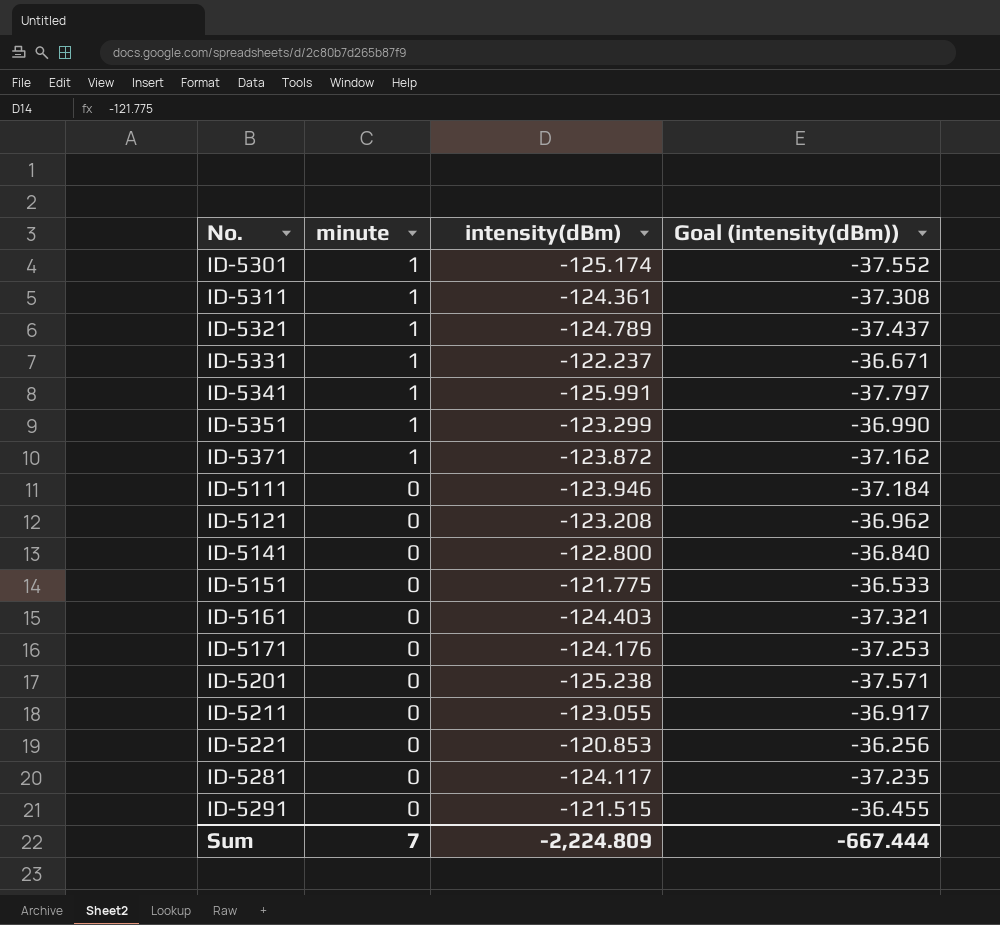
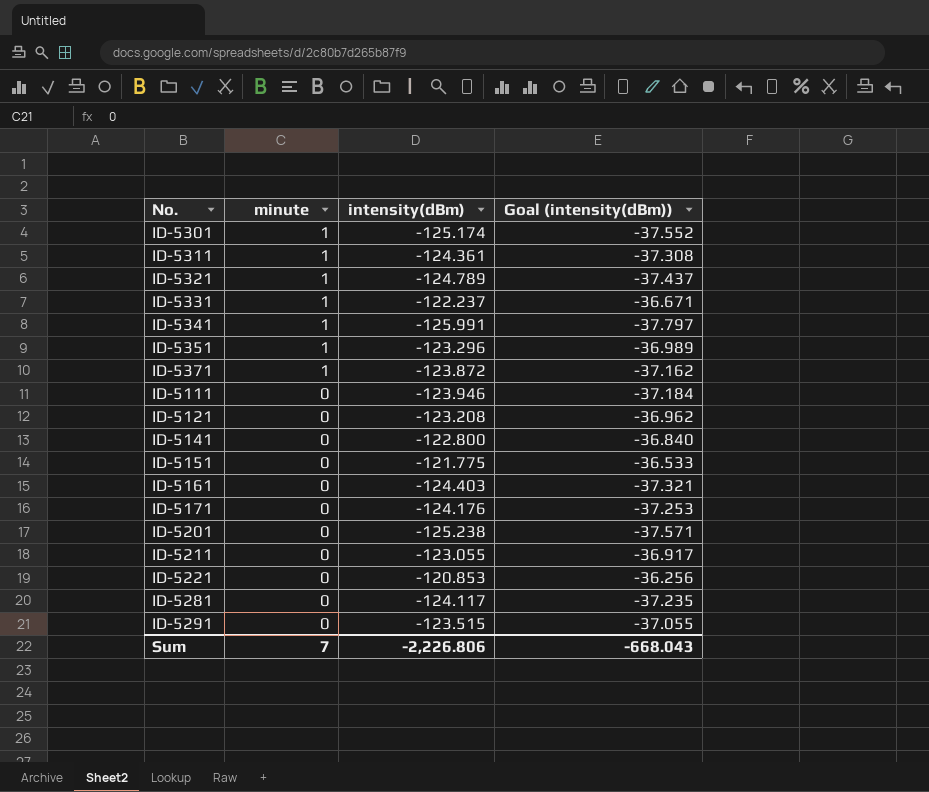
ID-5351 | intensity(dBm): -123.299 -> -123.296
ID-5351 | Goal (intensity(dBm)): -36.990 -> -36.989
ID-5291 | intensity(dBm): -121.515 -> -123.515
ID-5291 | Goal (intensity(dBm)): -36.455 -> -37.055
Sum | intensity(dBm): -2,224.809 -> -2,226.806
Sum | Goal (intensity(dBm)): -667.444 -> -668.043

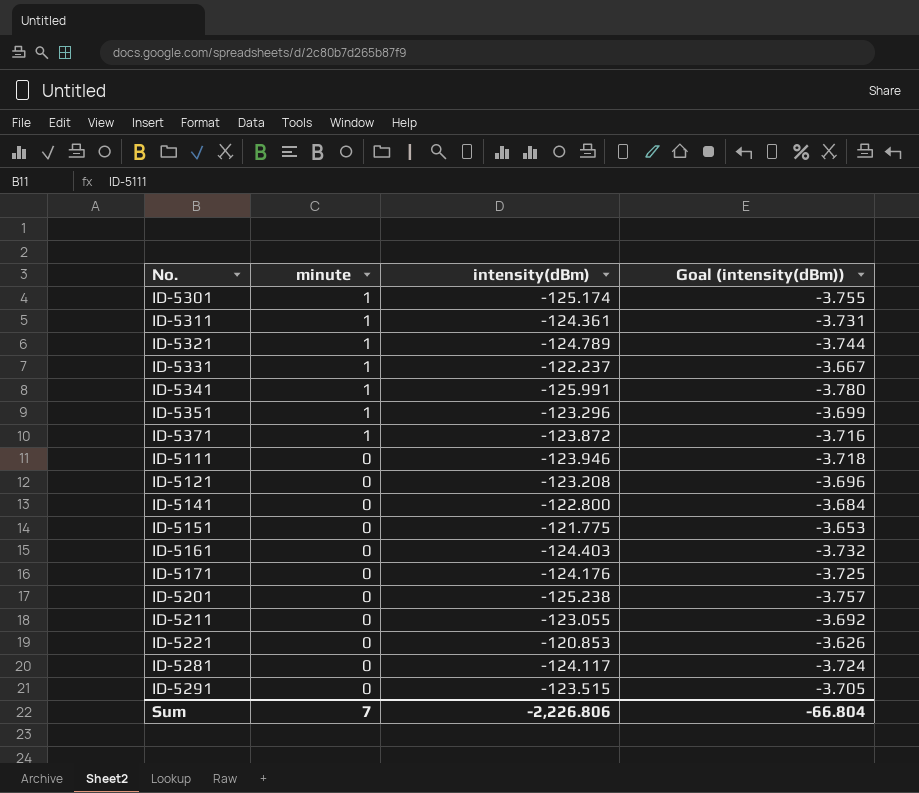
column Goal (intensity(dBm)) | formula: [intensity(dBm)] * 0.3 -> [intensity(dBm)] * 0.03
Sum | Goal (intensity(dBm)): -668.043 -> -66.804

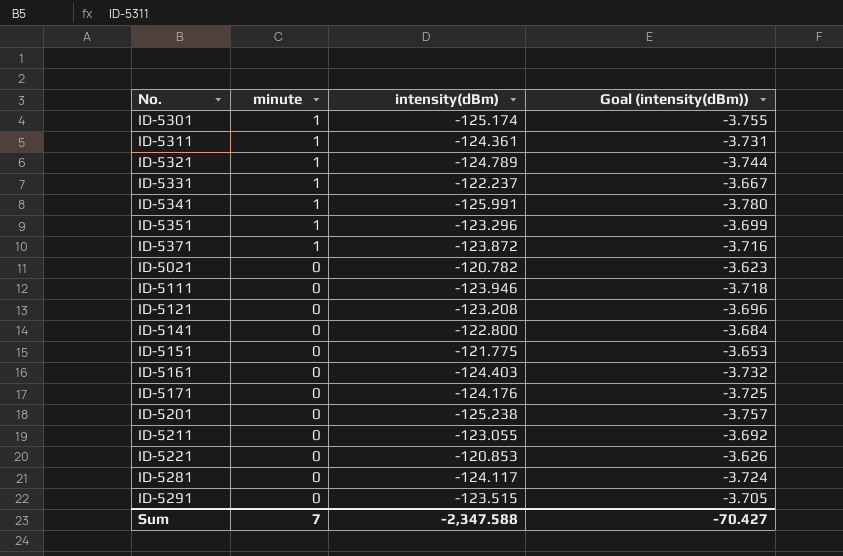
row ID-5021: none -> 0 | -120.782 | -3.623
Sum | intensity(dBm): -2,226.806 -> -2,347.588
Sum | Goal (intensity(dBm)): -66.804 -> -70.427

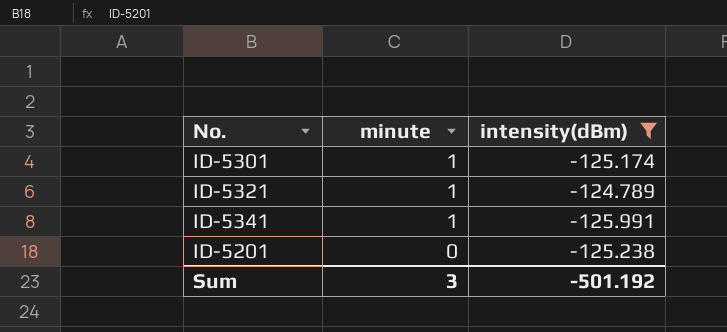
filter: none -> intensity(dBm) <= -124.789
column Goal (intensity(dBm)) | formula: [intensity(dBm)] * 0.03 -> none
Sum | minute: 7 -> 3
Sum | intensity(dBm): -2,347.588 -> -501.192

